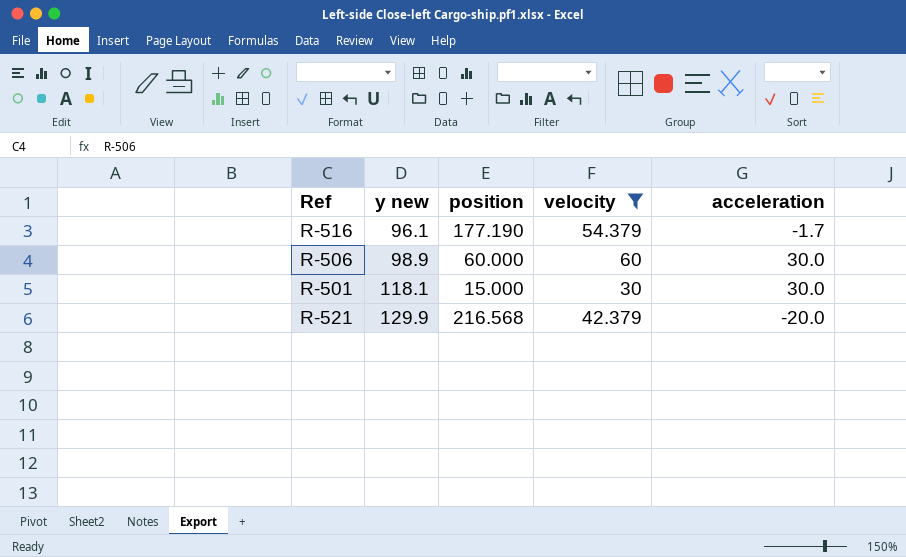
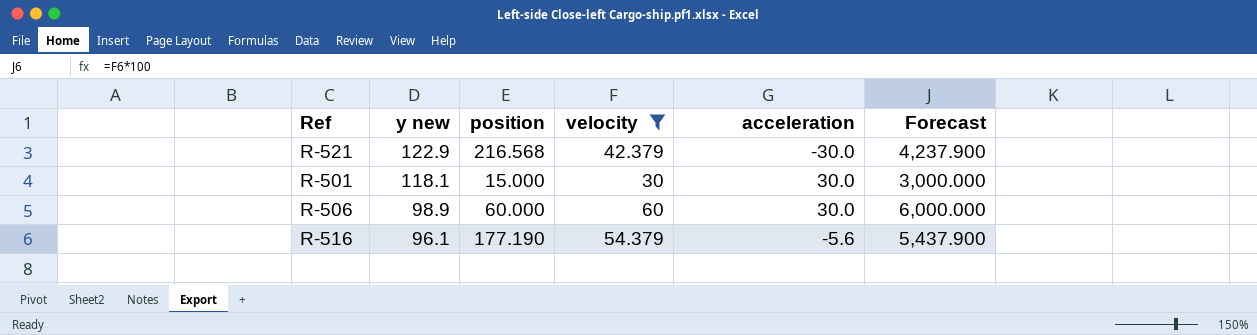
row order: y new ascending -> y new descending
column Forecast | formula: none -> [velocity] * 100
R-521 | y new: 129.9 -> 122.9
R-521 | acceleration: -20.0 -> -30.0
R-516 | acceleration: -1.7 -> -5.6

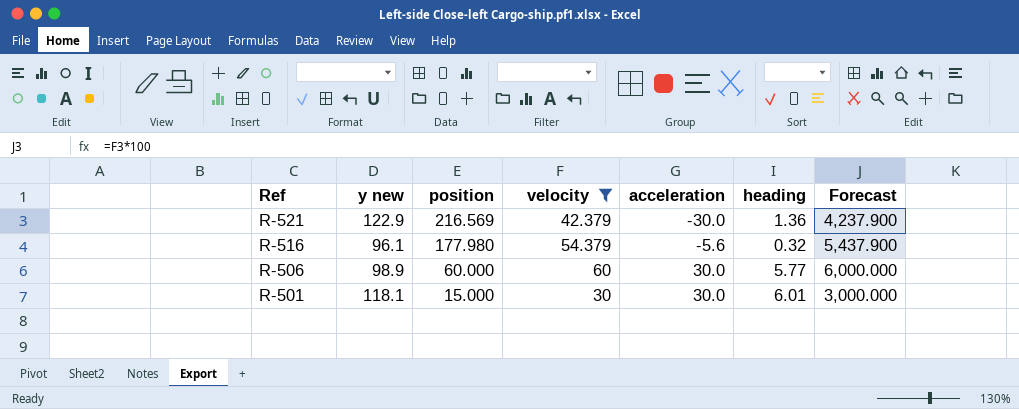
row order: y new descending -> Ref descending
column heading | position: none -> 6
R-521 | position: 216.568 -> 216.569
R-516 | position: 177.190 -> 177.980

